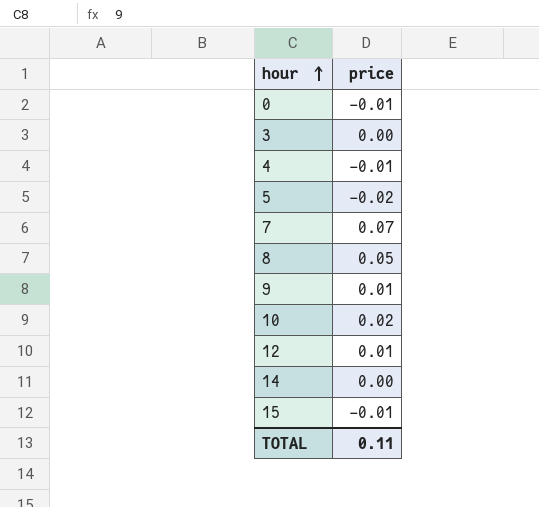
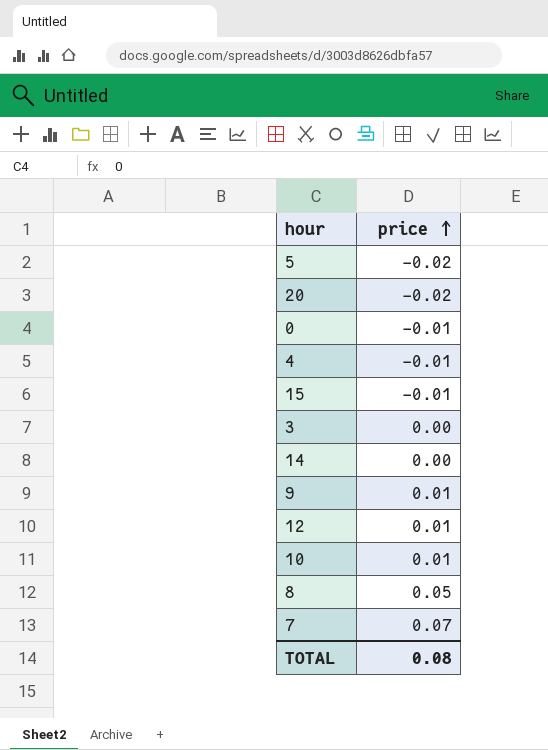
row order: hour ascending -> price ascending
row 20: none -> -0.02
10 | price: 0.02 -> 0.01
TOTAL | price: 0.11 -> 0.08

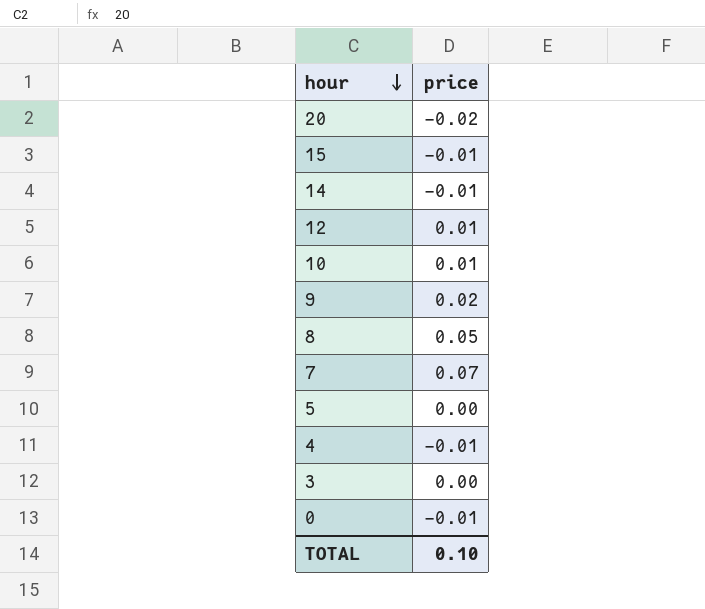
row order: price ascending -> hour descending
14 | price: 0.00 -> -0.01
9 | price: 0.01 -> 0.02
5 | price: -0.02 -> 0.00
TOTAL | price: 0.08 -> 0.10

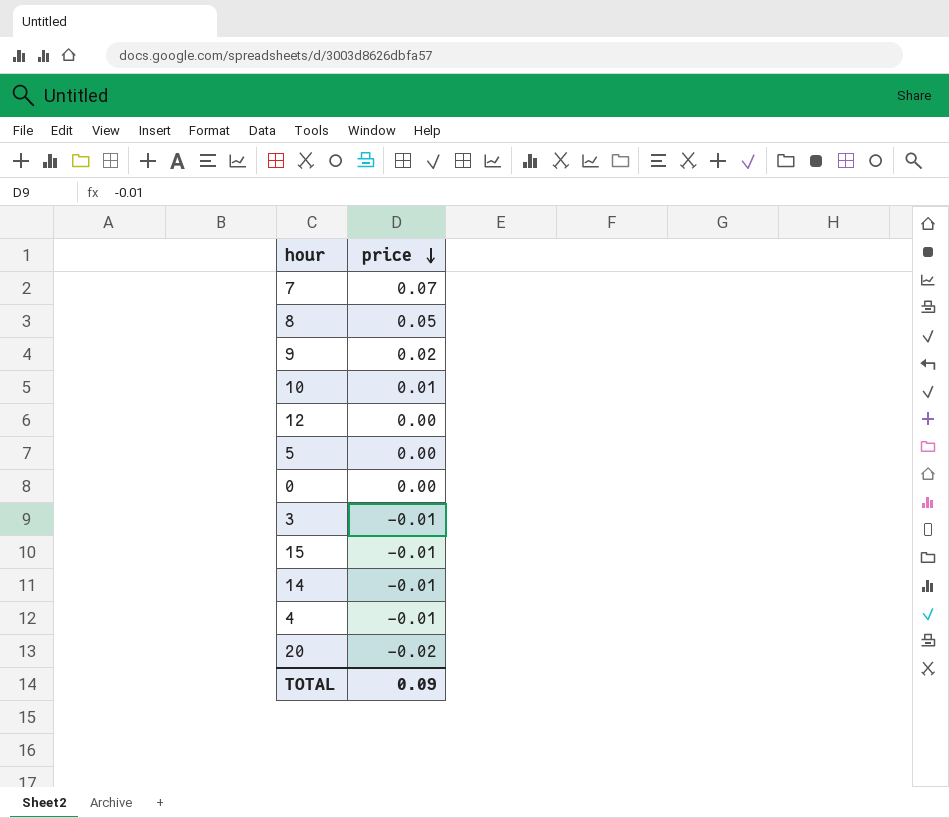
row order: hour descending -> price descending
12 | price: 0.01 -> 0.00
0 | price: -0.01 -> 0.00
3 | price: 0.00 -> -0.01
TOTAL | price: 0.10 -> 0.09

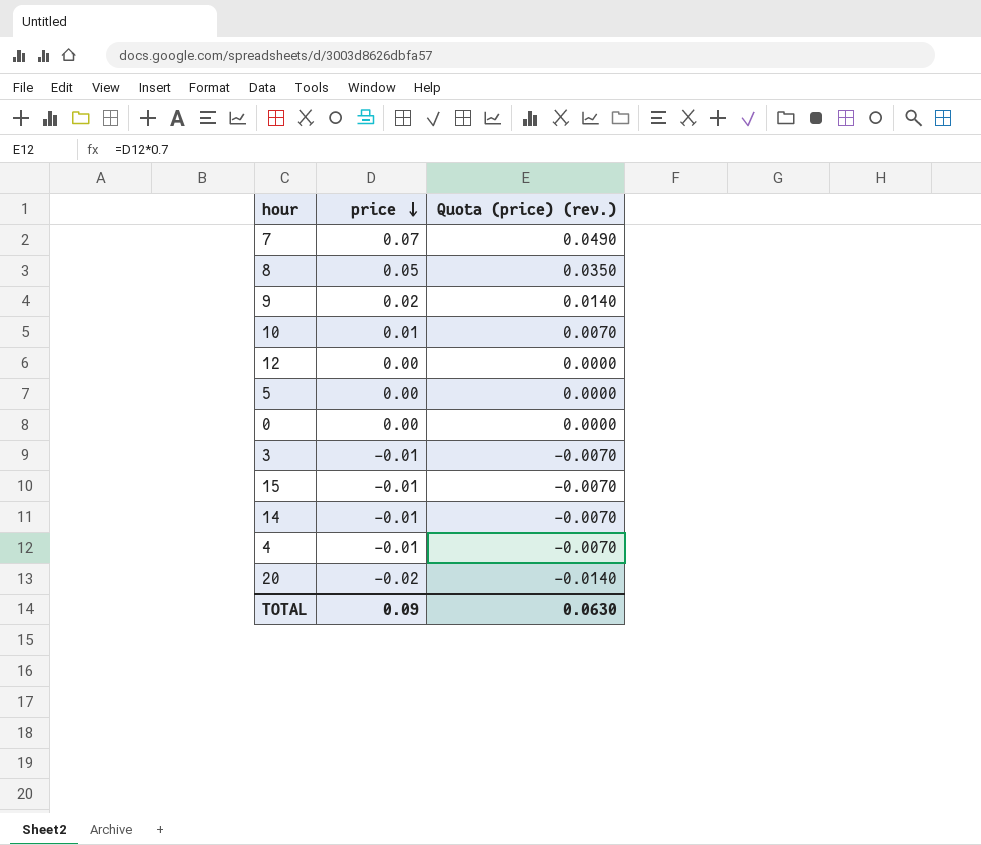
column Quota (price) (rev.) | formula: none -> [price] * 0.7

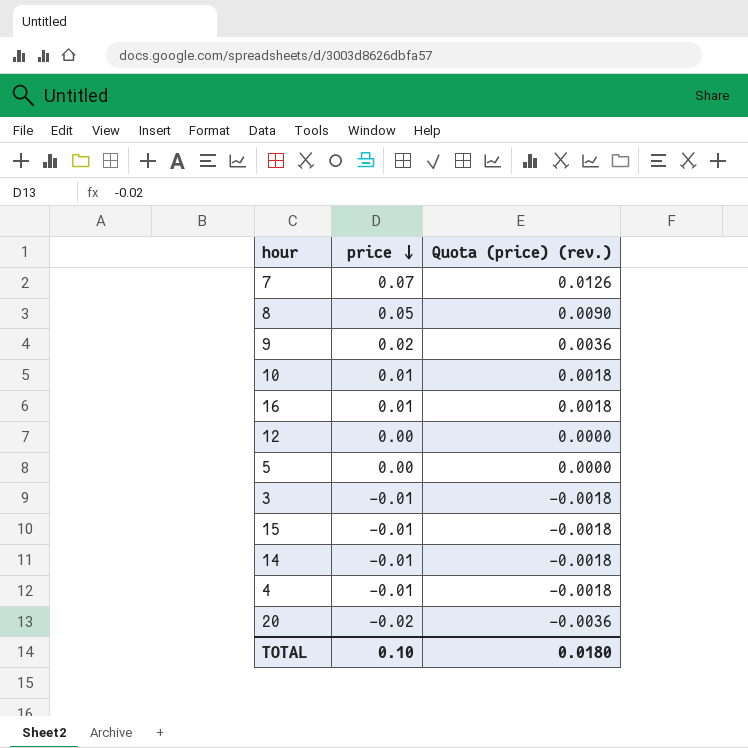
column Quota (price) (rev.) | formula: [price] * 0.7 -> [price] * 0.18
row 0: 0.00 | 0.0000 -> none
row 16: none -> 0.01 | 0.0018
TOTAL | price: 0.09 -> 0.10
TOTAL | Quota (price) (rev.): 0.0630 -> 0.0180

